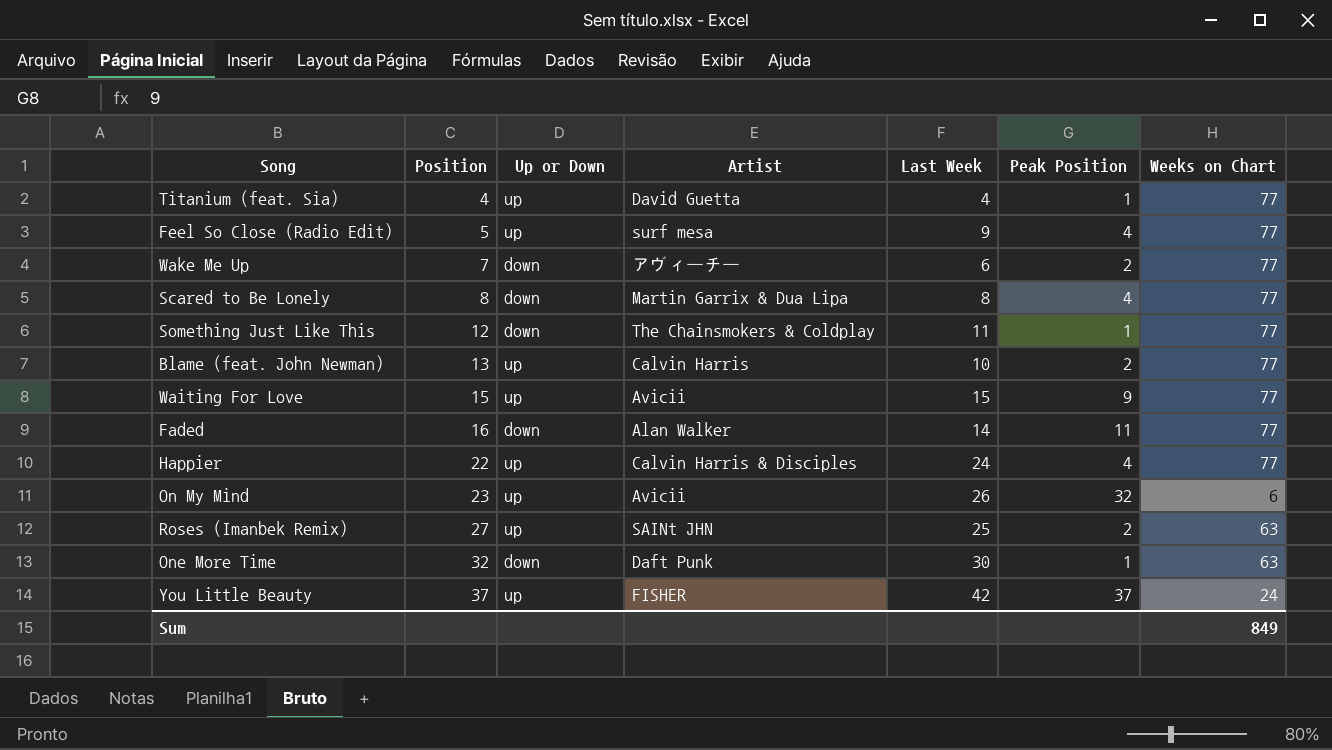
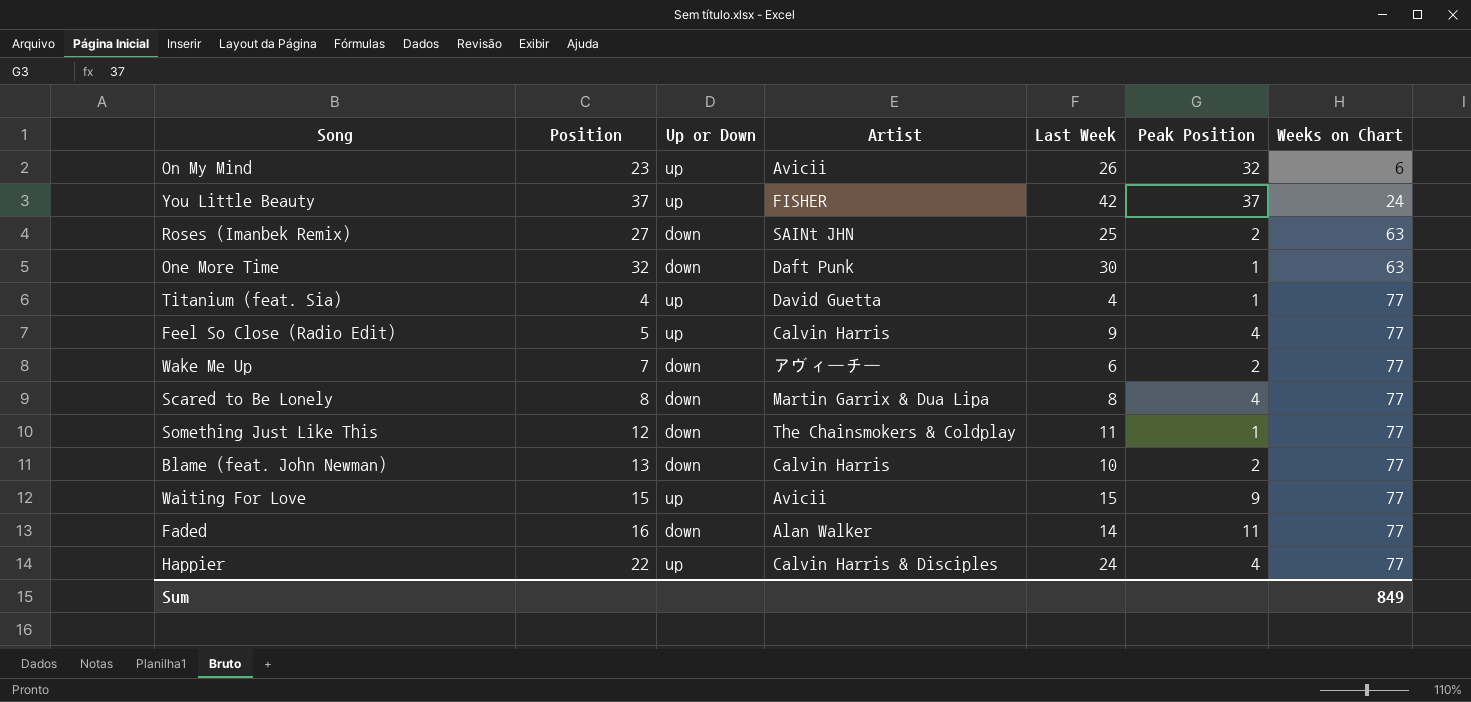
row order: Position ascending -> Weeks on Chart ascending
Roses (Imanbek Remix) | Up or Down: up -> down
Feel So Close (Radio Edit) | Artist: surf mesa -> Calvin Harris
Blame (feat. John Newman) | Up or Down: up -> down

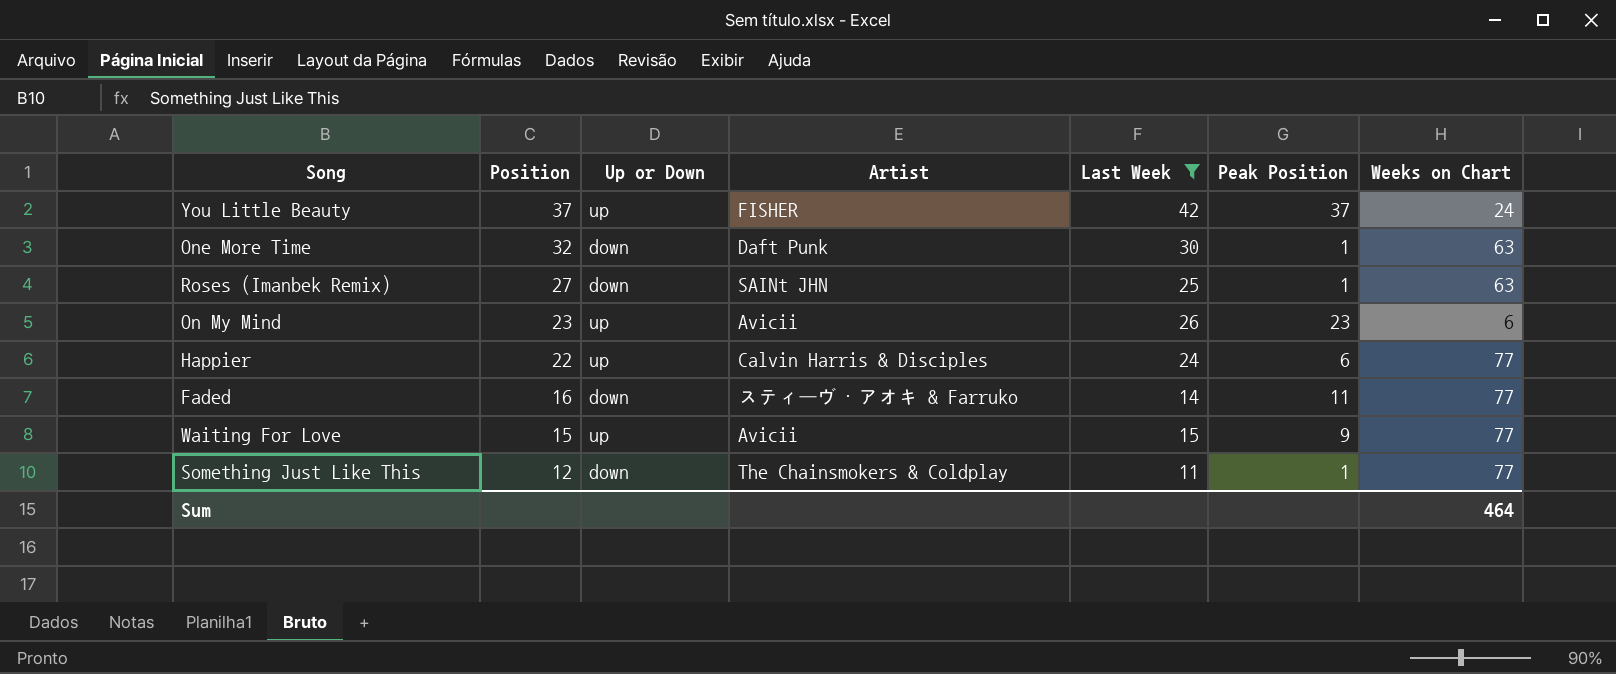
filter: none -> Last Week >= 11
row order: Weeks on Chart ascending -> Position descending
Roses (Imanbek Remix) | Peak Position: 2 -> 1
On My Mind | Peak Position: 32 -> 23
Happier | Peak Position: 4 -> 6
Faded | Artist: Alan Walker -> スティーヴ・アオキ & Farruko
Sum | Weeks on Chart: 849 -> 464

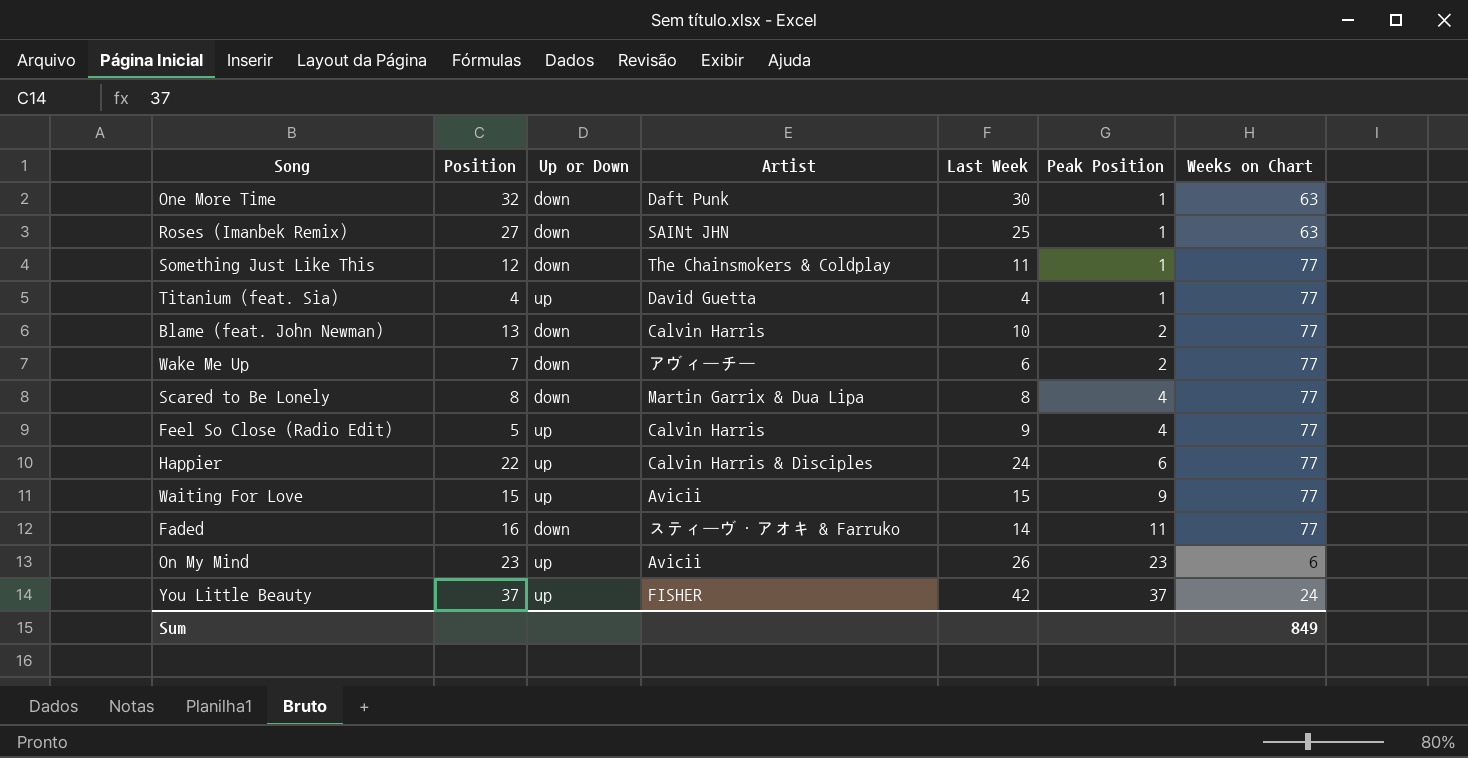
filter: Last Week >= 11 -> none
row order: Position descending -> Peak Position ascending
Sum | Weeks on Chart: 464 -> 849

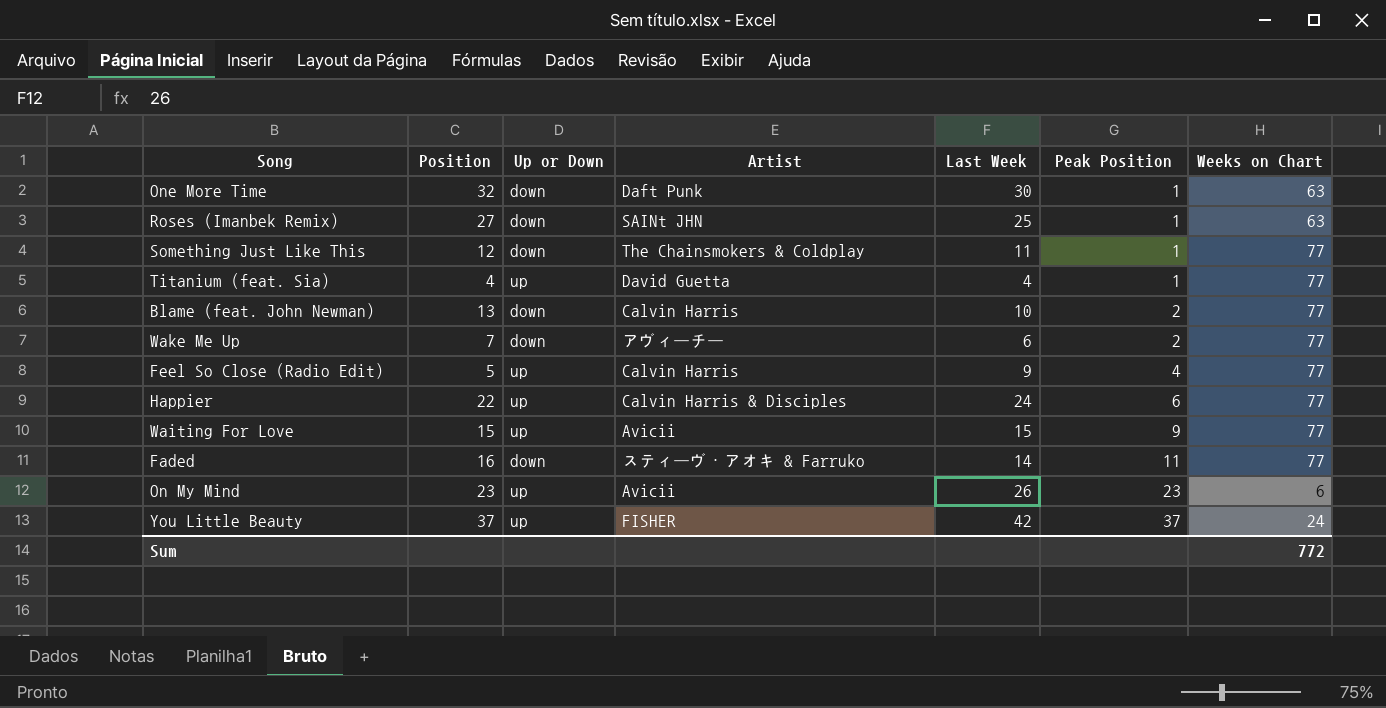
row Scared to Be Lonely: 8 | down | Martin Garrix & Dua Lipa | 8 | 4 | 77 -> none
Sum | Weeks on Chart: 849 -> 772

